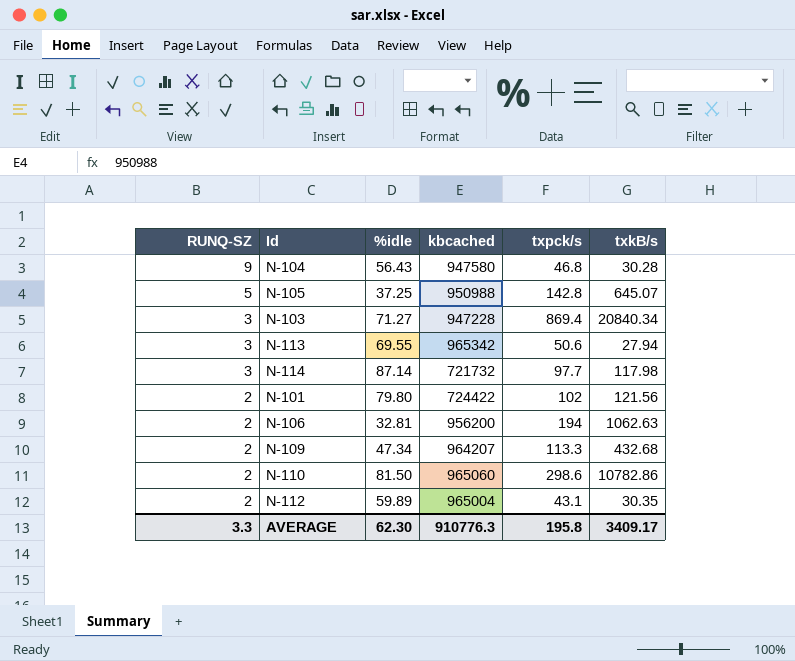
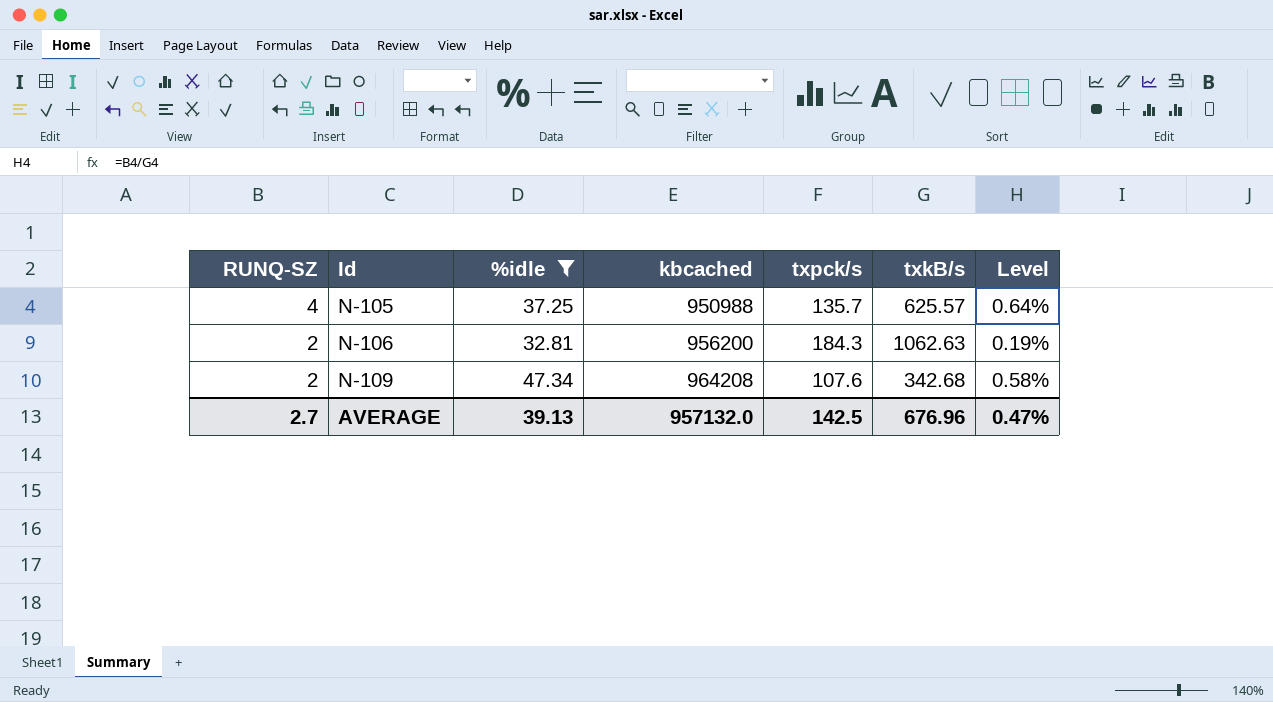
filter: none -> %idle <= 47.34
column Level | formula: none -> [RUNQ-SZ] / [txkB/s]
N-105 | RUNQ-SZ: 5 -> 4
N-105 | txpck/s: 142.8 -> 135.7
N-105 | txkB/s: 645.07 -> 625.57
N-106 | txpck/s: 194 -> 184.3
N-109 | kbcached: 964207 -> 964208
N-109 | txpck/s: 113.3 -> 107.6
N-109 | txkB/s: 432.68 -> 342.68
AVERAGE | RUNQ-SZ: 3.3 -> 2.7
AVERAGE | %idle: 62.30 -> 39.13
AVERAGE | kbcached: 910776.3 -> 957132.0
AVERAGE | txpck/s: 195.8 -> 142.5
AVERAGE | txkB/s: 3409.17 -> 676.96

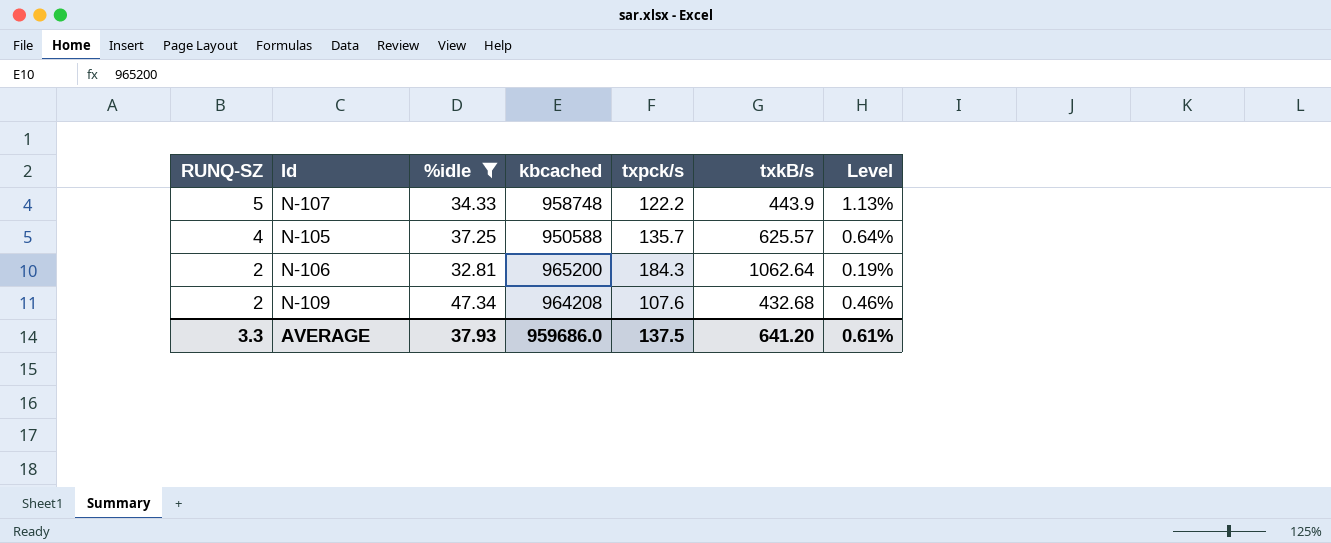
row N-107: none -> 5 | 34.33 | 958748 | 122.2 | 443.9 | 1.13%
N-105 | kbcached: 950988 -> 950588
N-106 | kbcached: 956200 -> 965200
N-106 | txkB/s: 1062.63 -> 1062.64
N-109 | txkB/s: 342.68 -> 432.68
N-109 | Level: 0.58% -> 0.46%
AVERAGE | RUNQ-SZ: 2.7 -> 3.3
AVERAGE | %idle: 39.13 -> 37.93
AVERAGE | kbcached: 957132.0 -> 959686.0
AVERAGE | txpck/s: 142.5 -> 137.5
AVERAGE | txkB/s: 676.96 -> 641.20
AVERAGE | Level: 0.47% -> 0.61%

